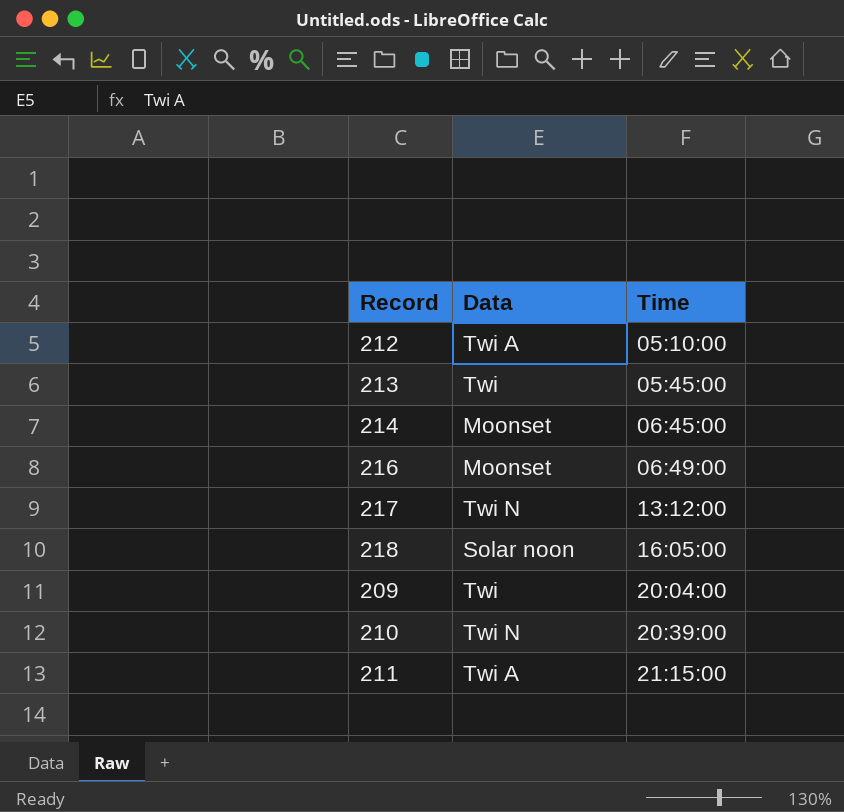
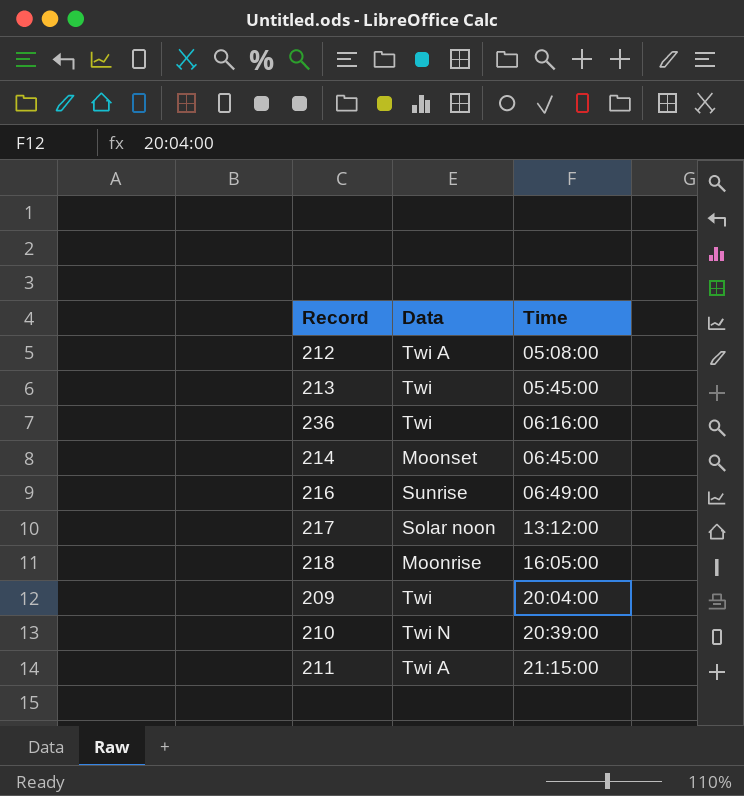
212 | Time: 05:10:00 -> 05:08:00
row 236: none -> Twi | 06:16:00
216 | Data: Moonset -> Sunrise
217 | Data: Twi N -> Solar noon
218 | Data: Solar noon -> Moonrise

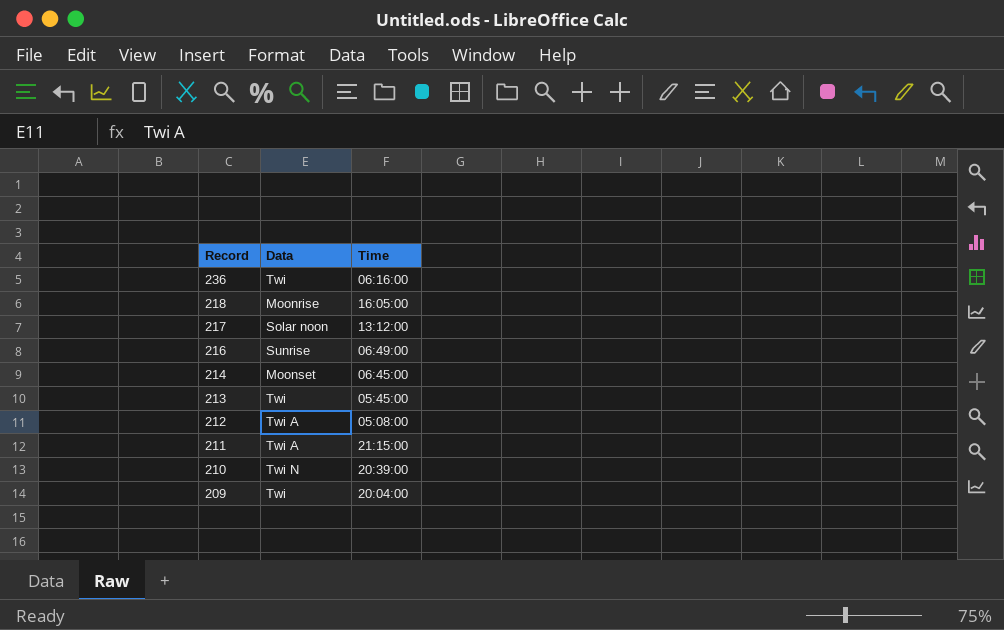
row order: Time ascending -> Record descending

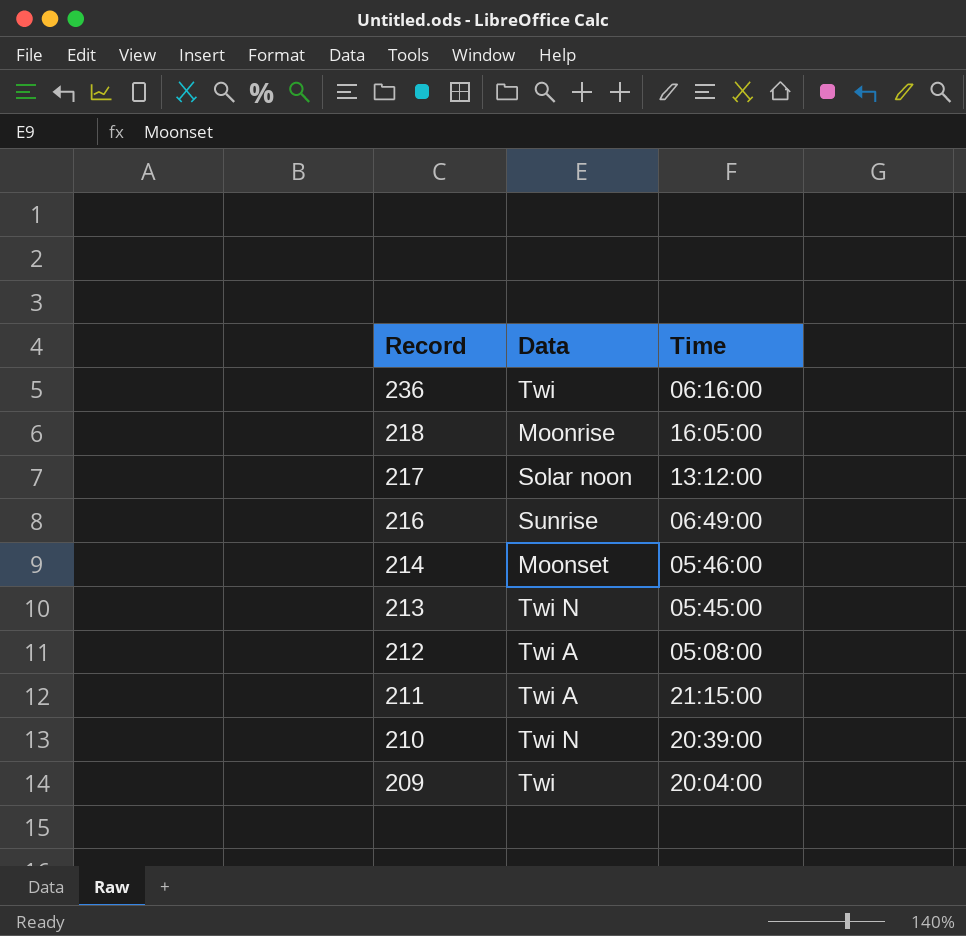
214 | Time: 06:45:00 -> 05:46:00
213 | Data: Twi -> Twi N

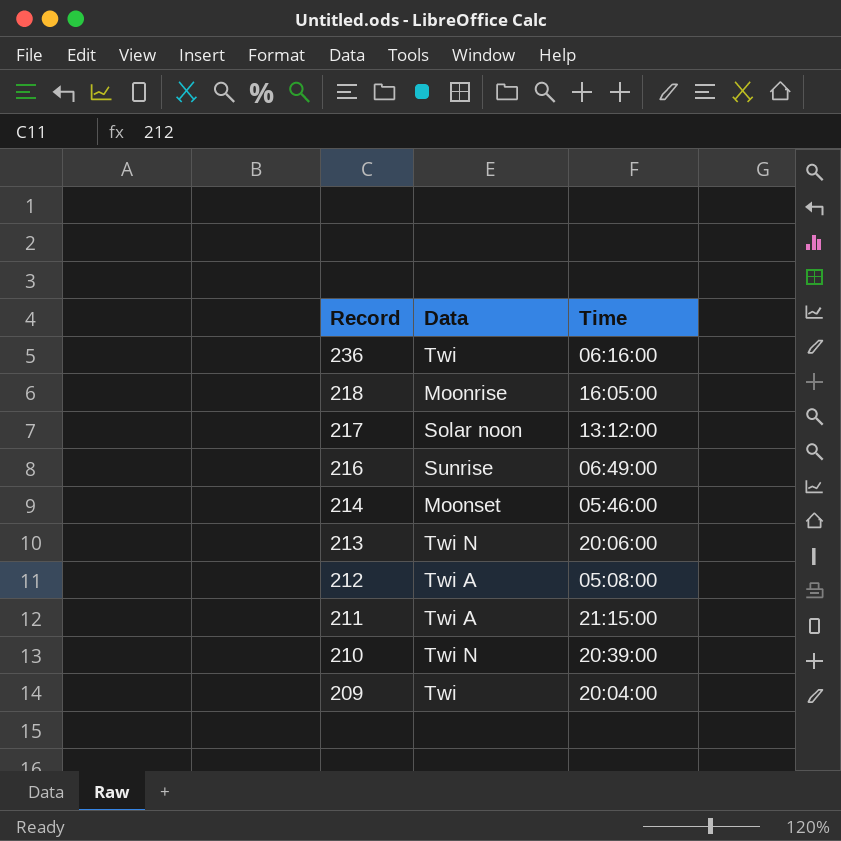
213 | Time: 05:45:00 -> 20:06:00

